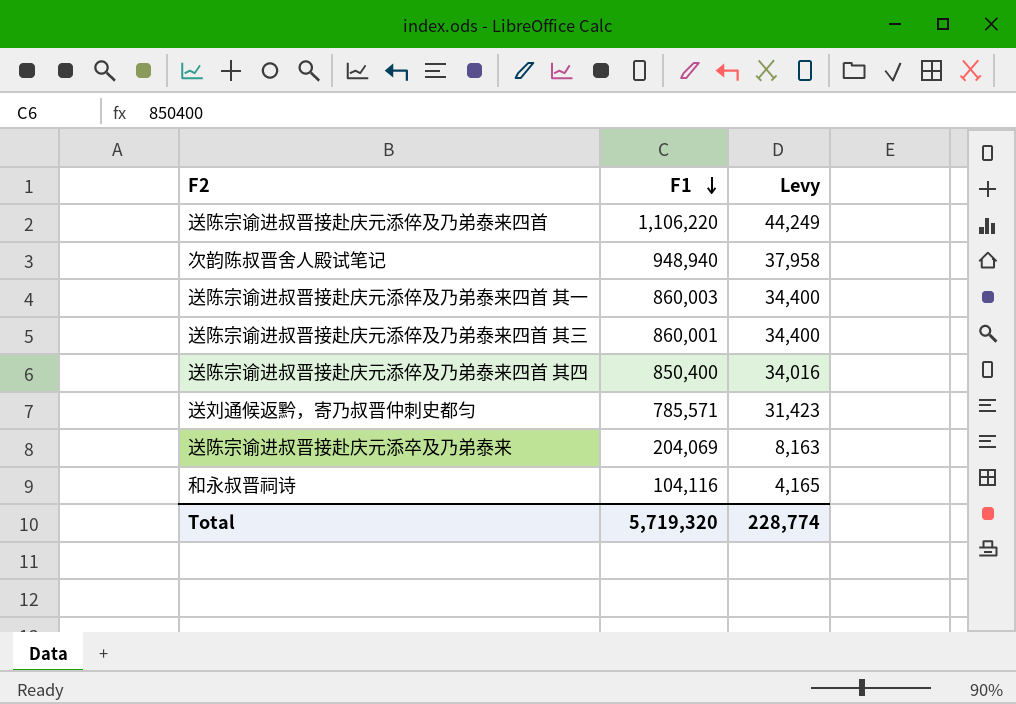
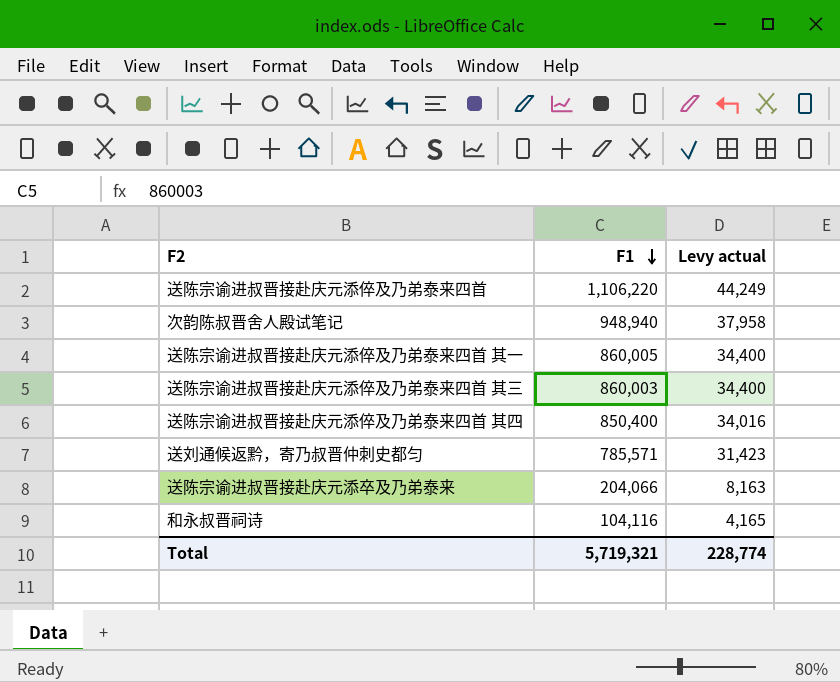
column name: Levy -> Levy actual
送陈宗谕进叔晋接赴庆元添倅及乃弟泰来四首 其一 | F1: 860,003 -> 860,005
送陈宗谕进叔晋接赴庆元添倅及乃弟泰来四首 其三 | F1: 860,001 -> 860,003
送陈宗谕进叔晋接赴庆元添卒及乃弟泰来 | F1: 204,069 -> 204,066
Total | F1: 5,719,320 -> 5,719,321

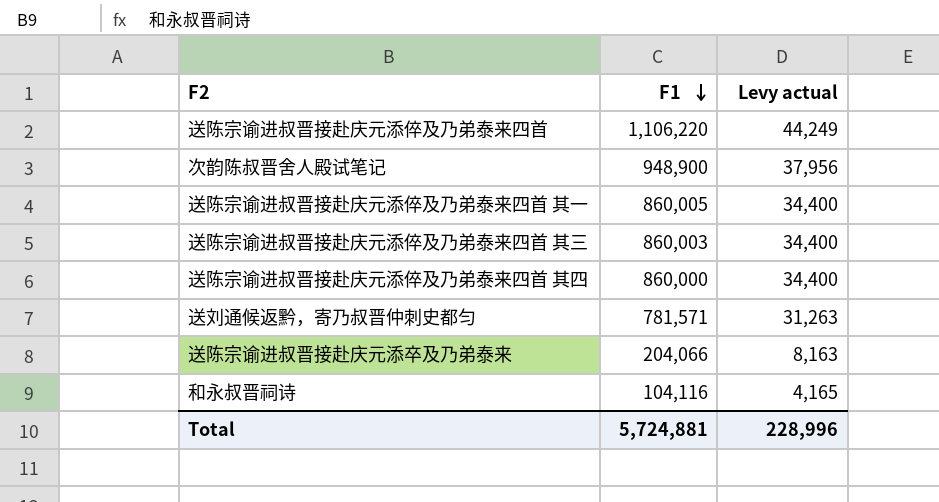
次韵陈叔晋舍人殿试笔记 | F1: 948,940 -> 948,900
次韵陈叔晋舍人殿试笔记 | Levy actual: 37,958 -> 37,956
送陈宗谕进叔晋接赴庆元添倅及乃弟泰来四首 其四 | F1: 850,400 -> 860,000
送陈宗谕进叔晋接赴庆元添倅及乃弟泰来四首 其四 | Levy actual: 34,016 -> 34,400
送刘通候返黔，寄乃叔晋仲刺史都匀 | F1: 785,571 -> 781,571
送刘通候返黔，寄乃叔晋仲刺史都匀 | Levy actual: 31,423 -> 31,263
Total | F1: 5,719,321 -> 5,724,881
Total | Levy actual: 228,774 -> 228,996

